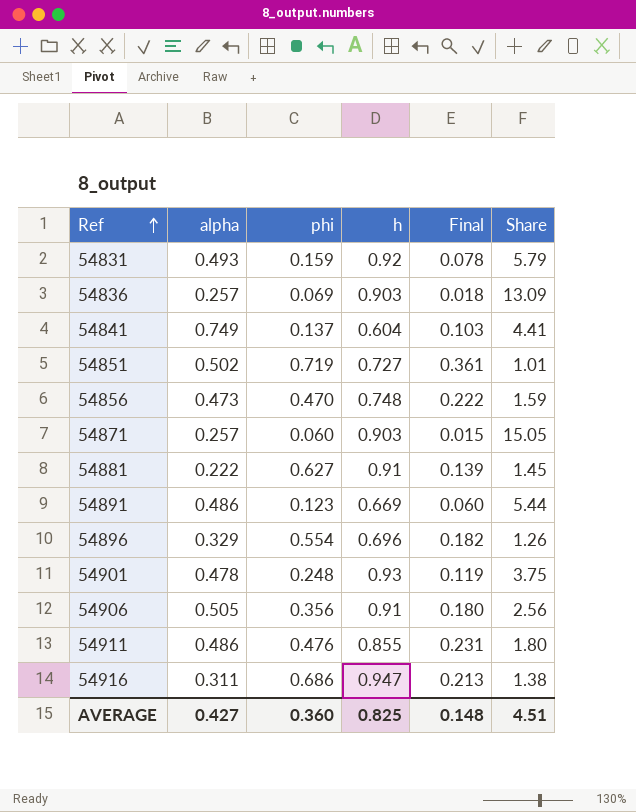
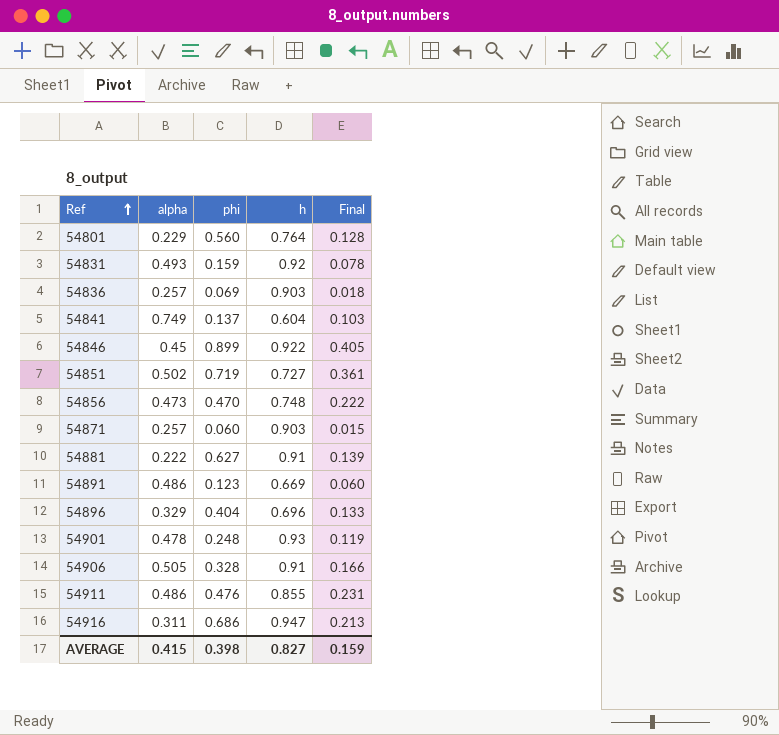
column Share | formula: [h] / [phi] -> none
row 54801: none -> 0.229 | 0.560 | 0.764 | 0.128
row 54846: none -> 0.45 | 0.899 | 0.922 | 0.405
54896 | phi: 0.554 -> 0.404
54896 | Final: 0.182 -> 0.133
54906 | phi: 0.356 -> 0.328
54906 | Final: 0.180 -> 0.166
AVERAGE | alpha: 0.427 -> 0.415
AVERAGE | phi: 0.360 -> 0.398
AVERAGE | h: 0.825 -> 0.827
AVERAGE | Final: 0.148 -> 0.159

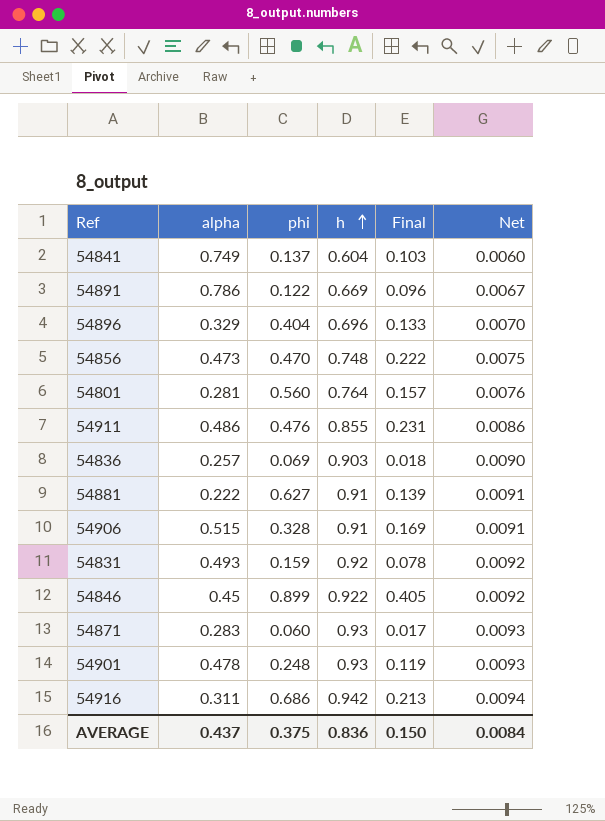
row order: Ref ascending -> h ascending
column Net | formula: none -> [h] * 0.01
row 54851: 0.502 | 0.719 | 0.727 | 0.361 -> none
54891 | alpha: 0.486 -> 0.786
54891 | phi: 0.123 -> 0.122
54891 | Final: 0.060 -> 0.096
54801 | alpha: 0.229 -> 0.281
54801 | Final: 0.128 -> 0.157
54906 | alpha: 0.505 -> 0.515
54906 | Final: 0.166 -> 0.169
54871 | alpha: 0.257 -> 0.283
54871 | h: 0.903 -> 0.93
54871 | Final: 0.015 -> 0.017
54916 | h: 0.947 -> 0.942
AVERAGE | alpha: 0.415 -> 0.437
AVERAGE | phi: 0.398 -> 0.375
AVERAGE | h: 0.827 -> 0.836
AVERAGE | Final: 0.159 -> 0.150

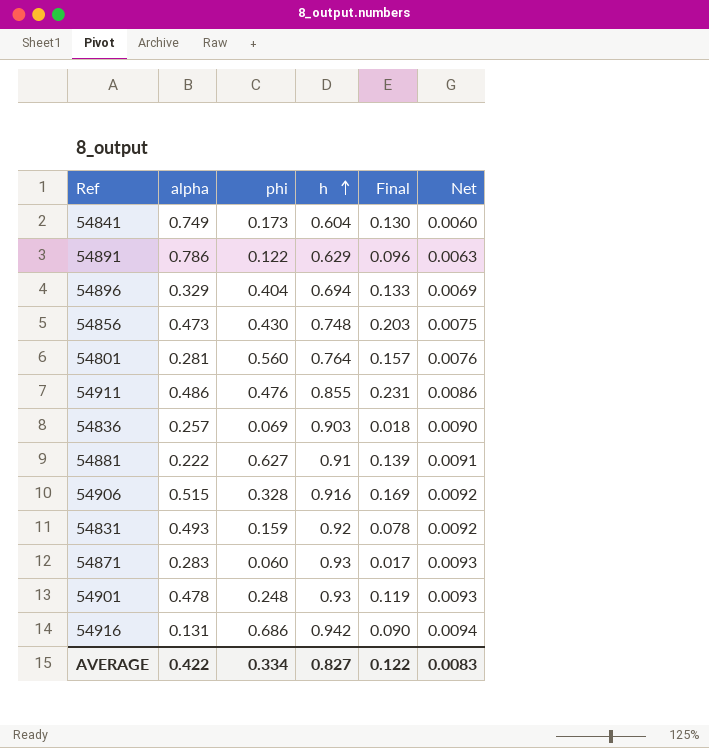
row 54846: 0.45 | 0.899 | 0.922 | 0.405 | 0.0092 -> none
54841 | phi: 0.137 -> 0.173
54841 | Final: 0.103 -> 0.130
54891 | h: 0.669 -> 0.629
54891 | Net: 0.0067 -> 0.0063
54896 | h: 0.696 -> 0.694
54896 | Net: 0.0070 -> 0.0069
54856 | phi: 0.470 -> 0.430
54856 | Final: 0.222 -> 0.203
54906 | h: 0.91 -> 0.916
54906 | Net: 0.0091 -> 0.0092
54916 | alpha: 0.311 -> 0.131
54916 | Final: 0.213 -> 0.090
AVERAGE | alpha: 0.437 -> 0.422
AVERAGE | phi: 0.375 -> 0.334
AVERAGE | h: 0.836 -> 0.827
AVERAGE | Final: 0.150 -> 0.122
AVERAGE | Net: 0.0084 -> 0.0083

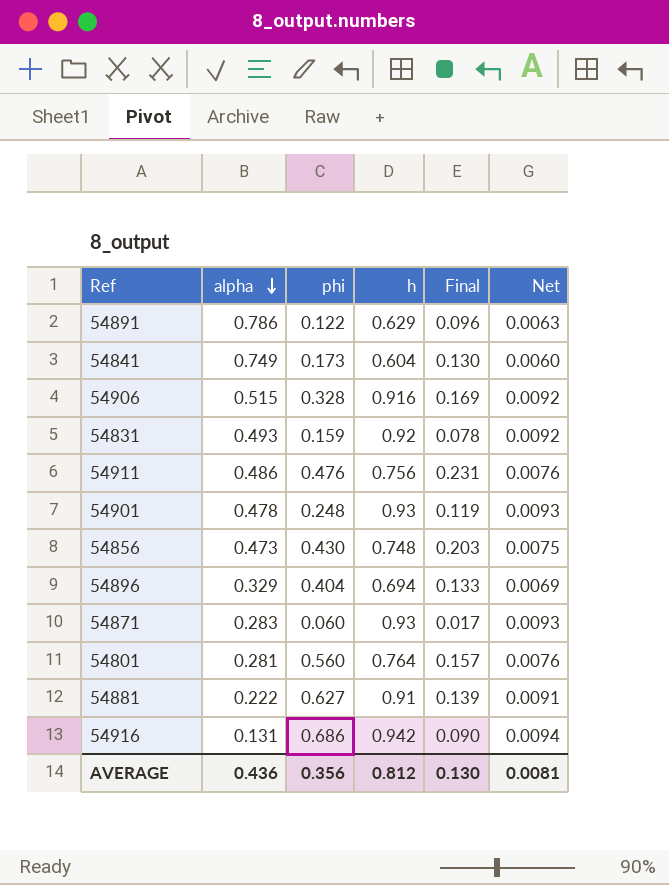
row order: h ascending -> alpha descending
row 54836: 0.257 | 0.069 | 0.903 | 0.018 | 0.0090 -> none
54911 | h: 0.855 -> 0.756
54911 | Net: 0.0086 -> 0.0076
AVERAGE | alpha: 0.422 -> 0.436
AVERAGE | phi: 0.334 -> 0.356
AVERAGE | h: 0.827 -> 0.812
AVERAGE | Final: 0.122 -> 0.130
AVERAGE | Net: 0.0083 -> 0.0081

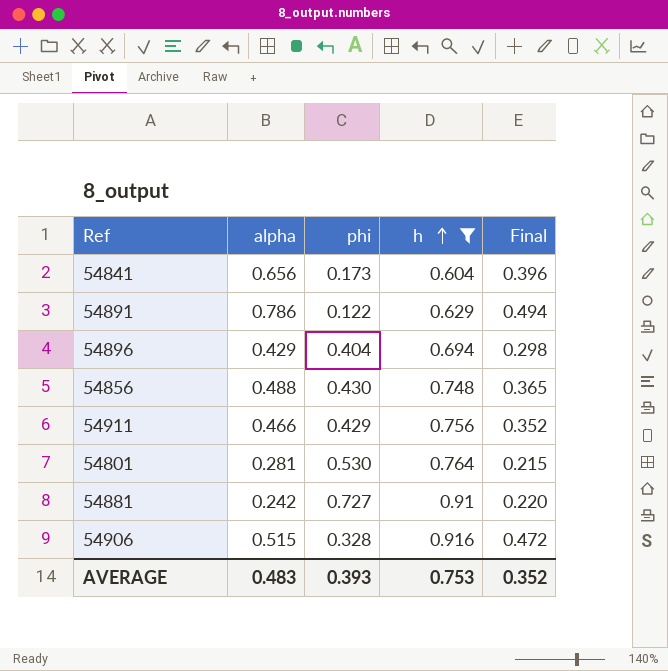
filter: none -> h <= 0.916
row order: alpha descending -> h ascending
column Net | formula: [h] * 0.01 -> none
column Final | formula: [alpha] * [phi] -> [alpha] * [h]
54841 | alpha: 0.749 -> 0.656
54896 | alpha: 0.329 -> 0.429
54856 | alpha: 0.473 -> 0.488
54911 | alpha: 0.486 -> 0.466
54911 | phi: 0.476 -> 0.429
54801 | phi: 0.560 -> 0.530
54881 | alpha: 0.222 -> 0.242
54881 | phi: 0.627 -> 0.727
AVERAGE | alpha: 0.436 -> 0.483
AVERAGE | phi: 0.356 -> 0.393
AVERAGE | h: 0.812 -> 0.753
AVERAGE | Final: 0.130 -> 0.352

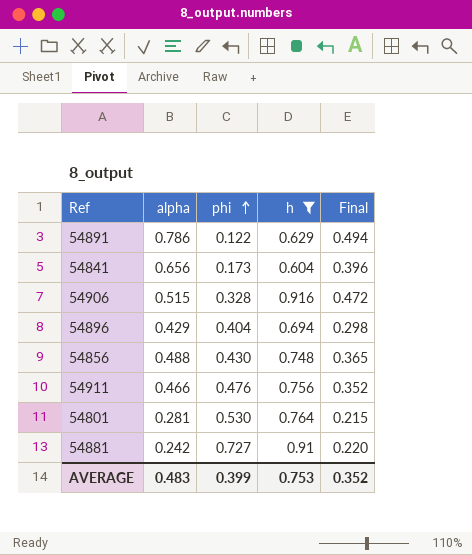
row order: h ascending -> phi ascending
54911 | phi: 0.429 -> 0.476
AVERAGE | phi: 0.393 -> 0.399

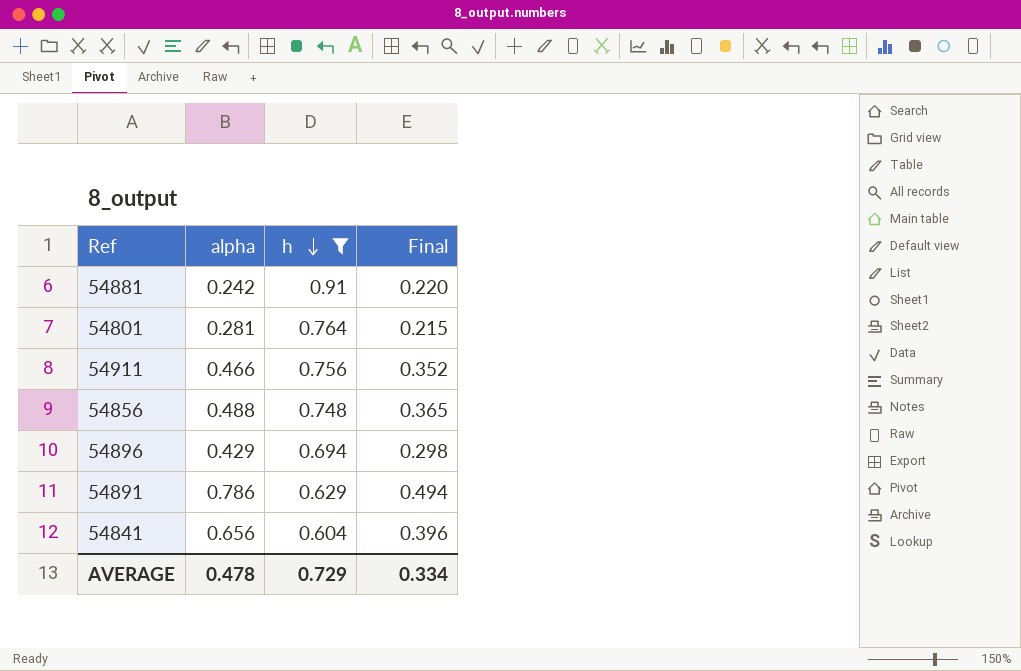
row order: phi ascending -> h descending
column phi | position: 3 -> none
row 54906: 0.515 | 0.328 | 0.916 | 0.472 -> none
AVERAGE | alpha: 0.483 -> 0.478
AVERAGE | h: 0.753 -> 0.729
AVERAGE | Final: 0.352 -> 0.334

